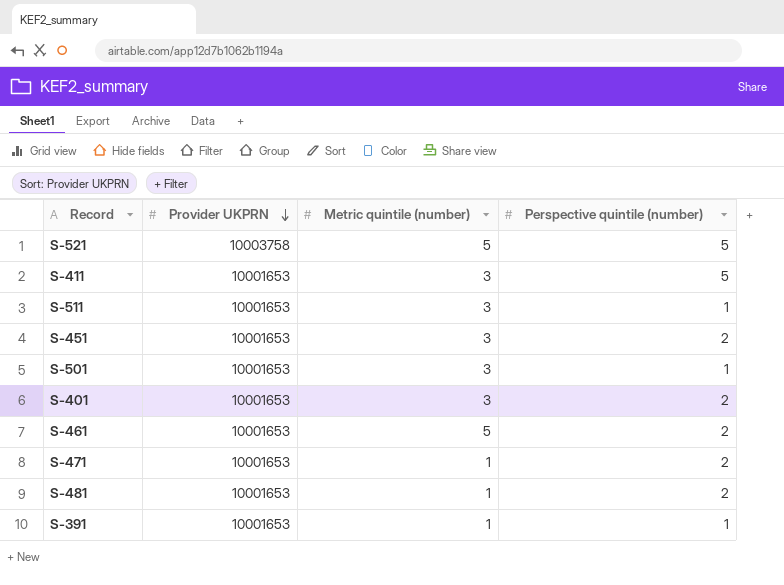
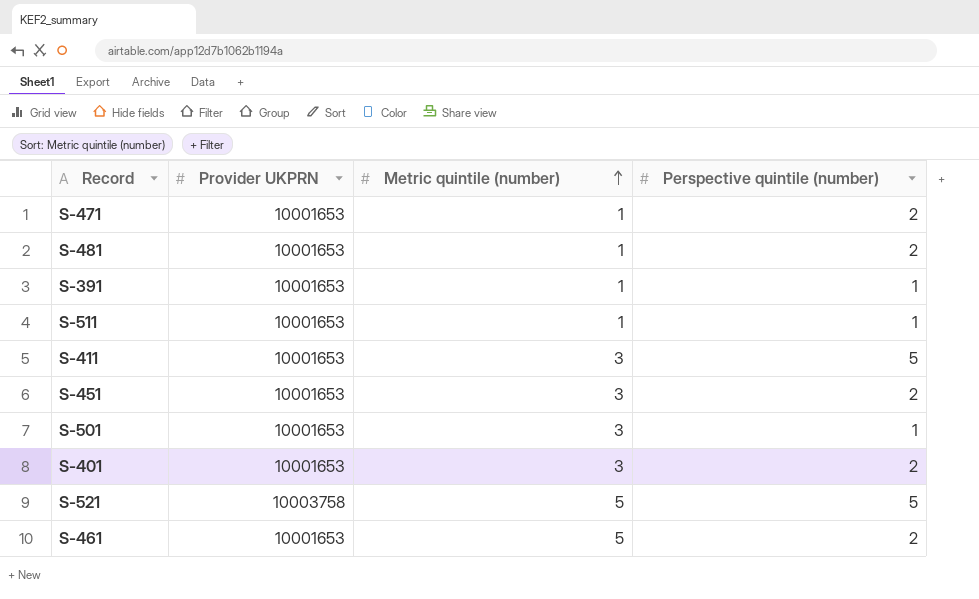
row order: Provider UKPRN descending -> Metric quintile (number) ascending
S-511 | Metric quintile (number): 3 -> 1

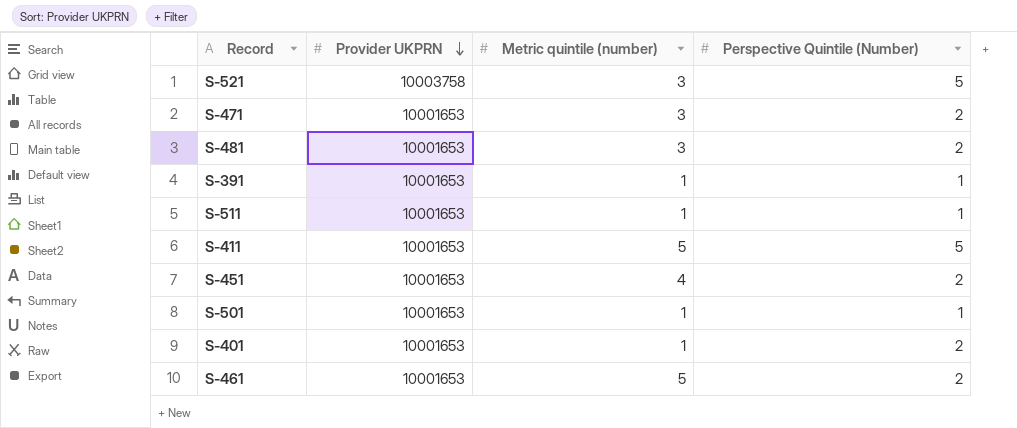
row order: Metric quintile (number) ascending -> Provider UKPRN descending
column name: Perspective quintile (number) -> Perspective Quintile (Number)
S-521 | Metric quintile (number): 5 -> 3
S-471 | Metric quintile (number): 1 -> 3
S-481 | Metric quintile (number): 1 -> 3
S-411 | Metric quintile (number): 3 -> 5
S-451 | Metric quintile (number): 3 -> 4
S-501 | Metric quintile (number): 3 -> 1
S-401 | Metric quintile (number): 3 -> 1

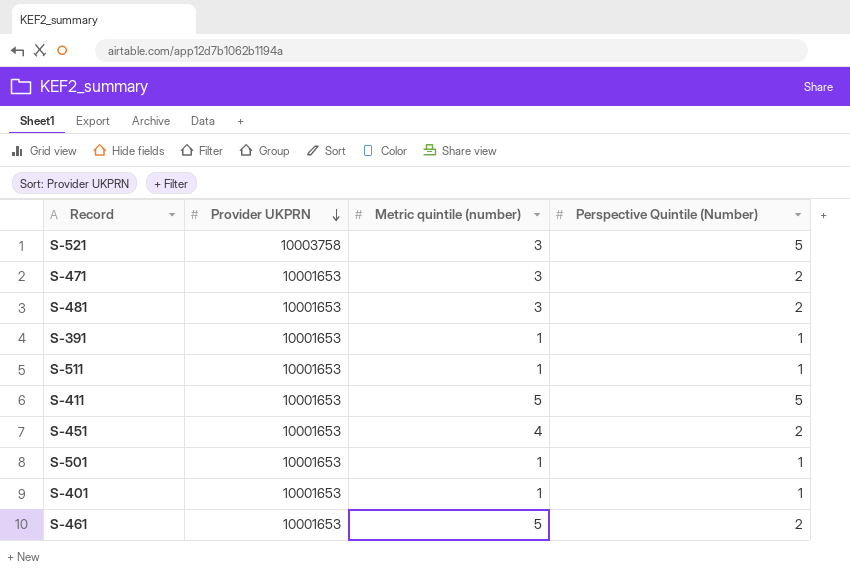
S-401 | Perspective Quintile (Number): 2 -> 1

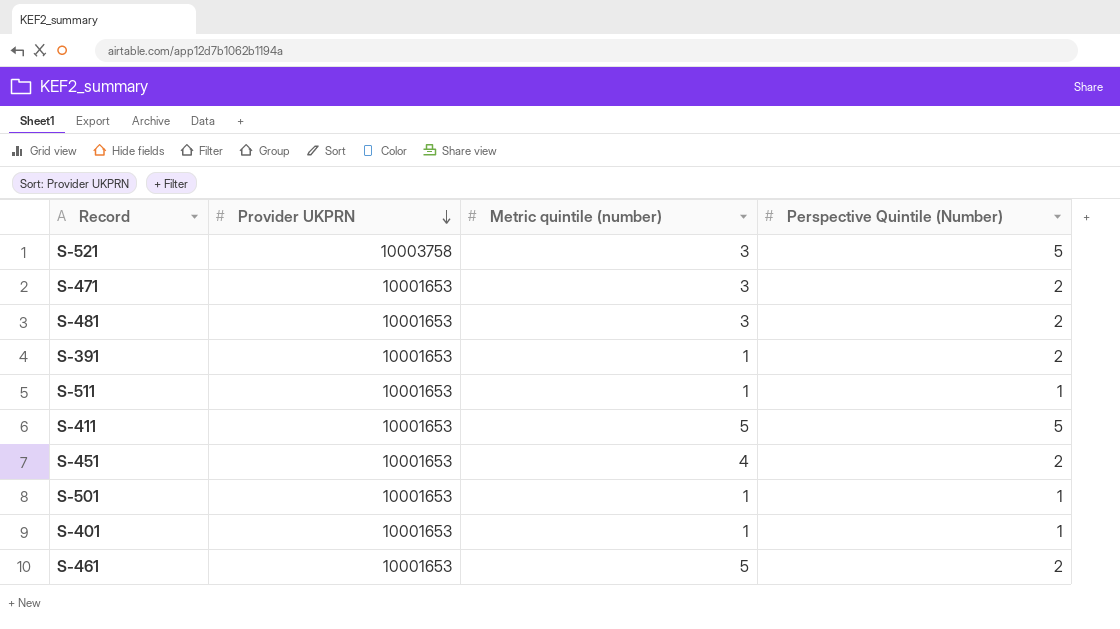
S-391 | Perspective Quintile (Number): 1 -> 2

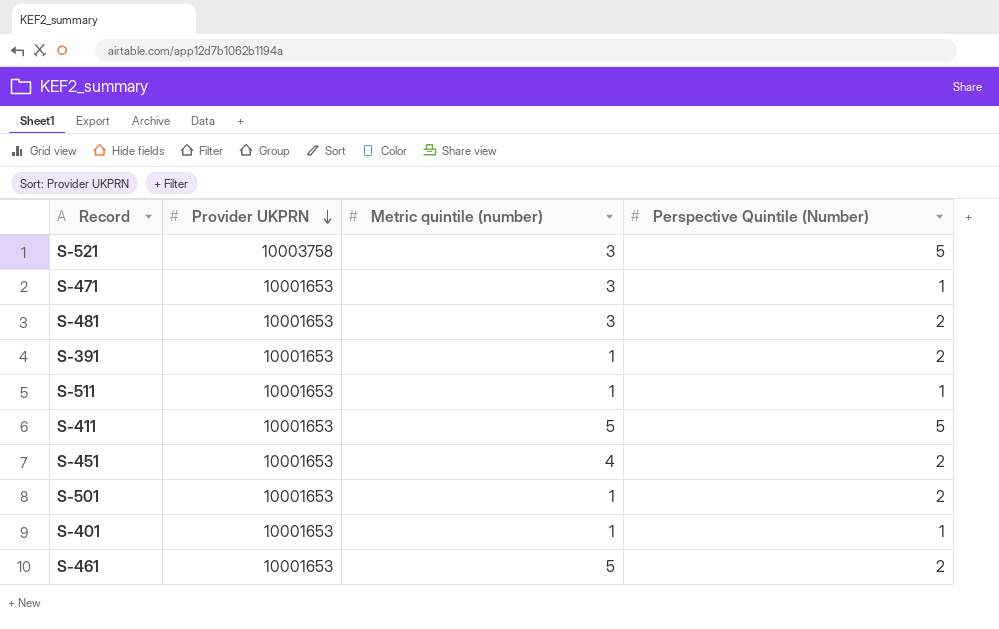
S-471 | Perspective Quintile (Number): 2 -> 1
S-501 | Perspective Quintile (Number): 1 -> 2

